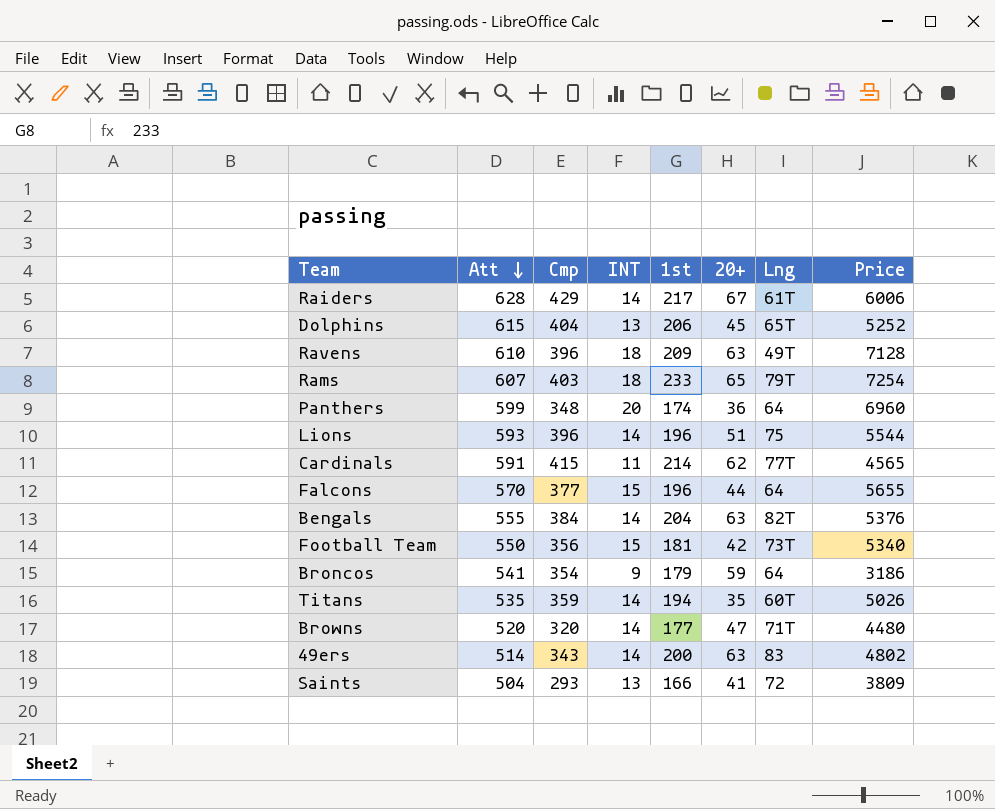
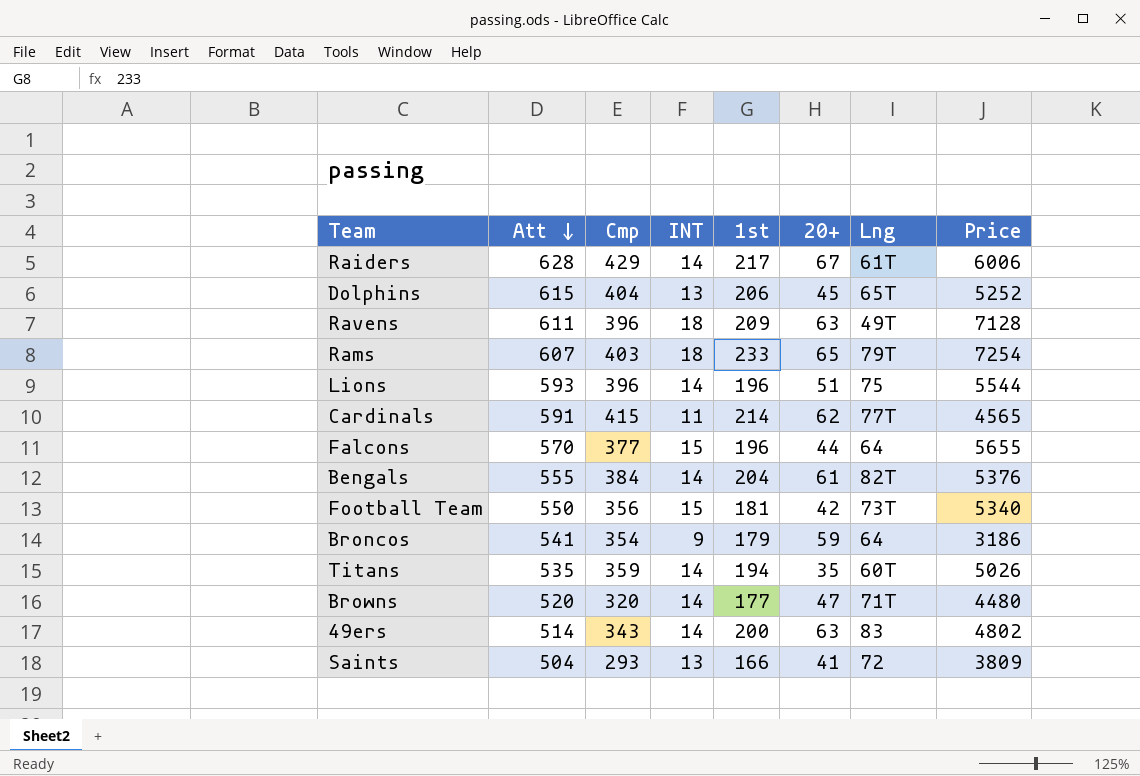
row Panthers: 599 | 348 | 20 | 174 | 36 | 64 | 6960 -> none
Ravens | Att: 610 -> 611
Bengals | 20+: 63 -> 61

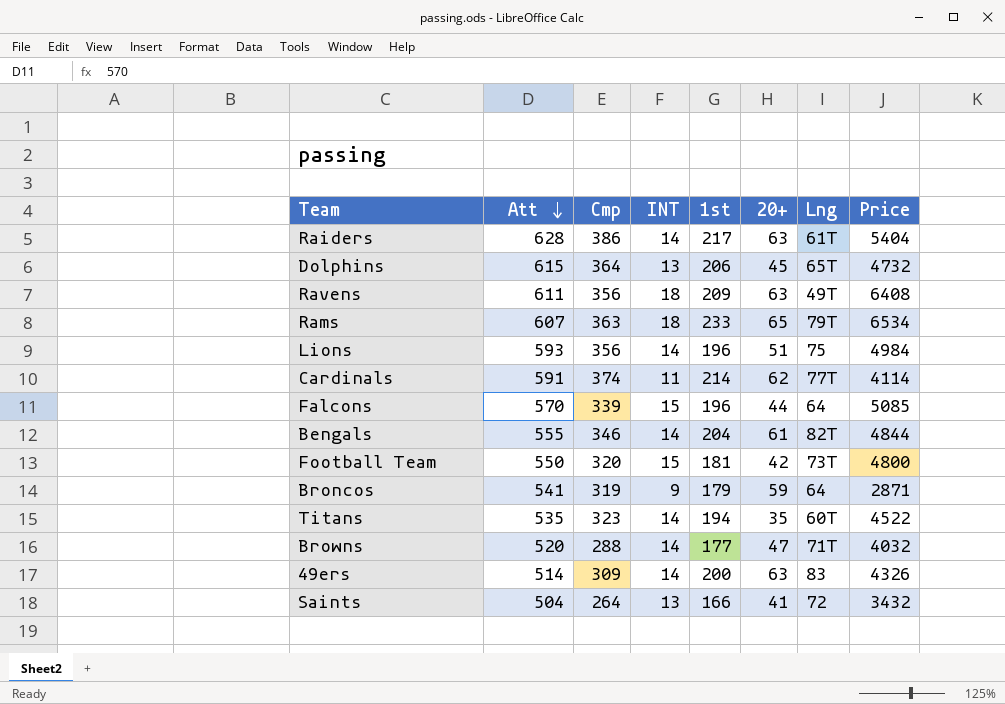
Raiders | Cmp: 429 -> 386
Raiders | 20+: 67 -> 63
Raiders | Price: 6006 -> 5404
Dolphins | Cmp: 404 -> 364
Dolphins | Price: 5252 -> 4732
Ravens | Cmp: 396 -> 356
Ravens | Price: 7128 -> 6408
Rams | Cmp: 403 -> 363
Rams | Price: 7254 -> 6534
Lions | Cmp: 396 -> 356
Lions | Price: 5544 -> 4984
Cardinals | Cmp: 415 -> 374
Cardinals | Price: 4565 -> 4114
Falcons | Cmp: 377 -> 339
Falcons | Price: 5655 -> 5085
Bengals | Cmp: 384 -> 346
Bengals | Price: 5376 -> 4844
Football Team | Cmp: 356 -> 320
Football Team | Price: 5340 -> 4800
Broncos | Cmp: 354 -> 319
Broncos | Price: 3186 -> 2871
Titans | Cmp: 359 -> 323
Titans | Price: 5026 -> 4522
Browns | Cmp: 320 -> 288
Browns | Price: 4480 -> 4032
49ers | Cmp: 343 -> 309
49ers | Price: 4802 -> 4326
Saints | Cmp: 293 -> 264
Saints | Price: 3809 -> 3432

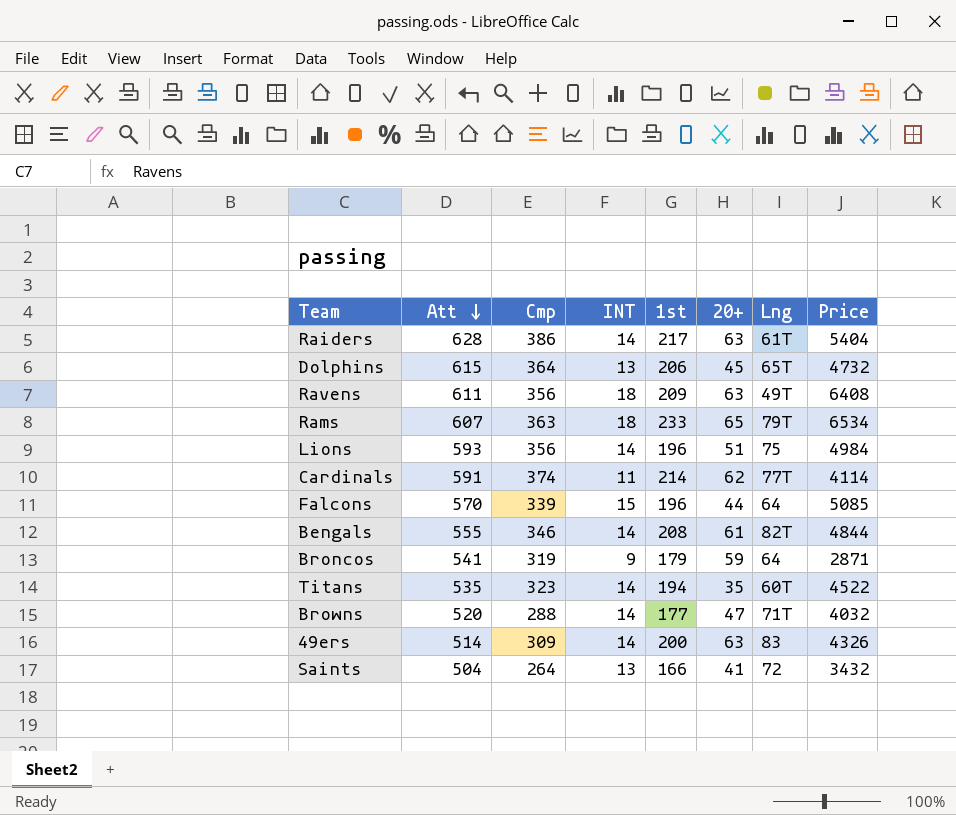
row Football Team: 550 | 320 | 15 | 181 | 42 | 73T | 4800 -> none
Bengals | 1st: 204 -> 208

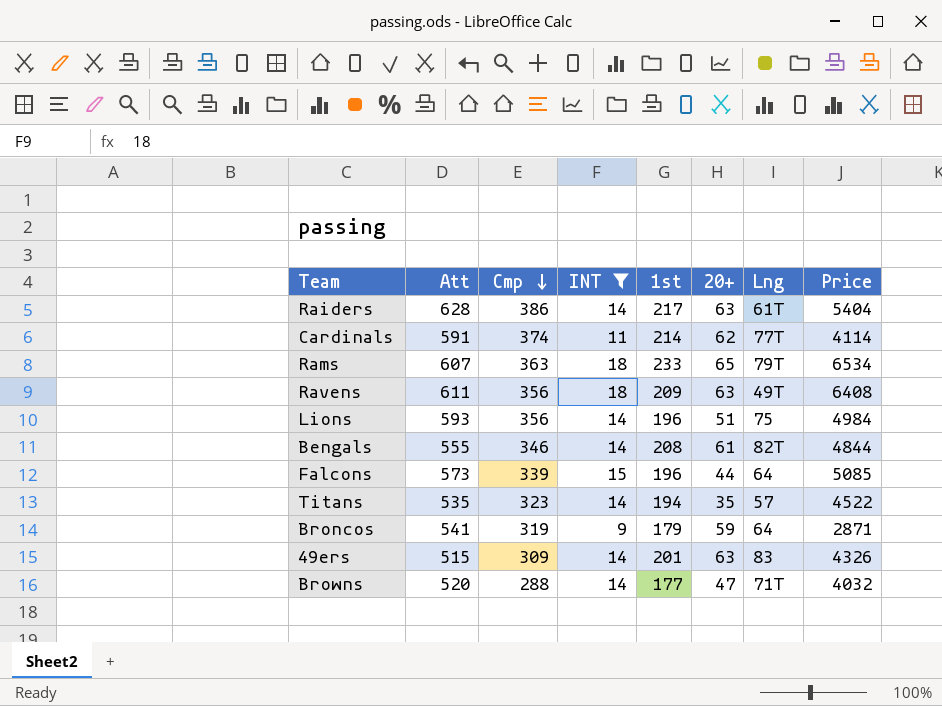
filter: none -> INT != 13
row order: Att descending -> Cmp descending
Falcons | Att: 570 -> 573
Titans | Lng: 60T -> 57
49ers | Att: 514 -> 515
49ers | 1st: 200 -> 201

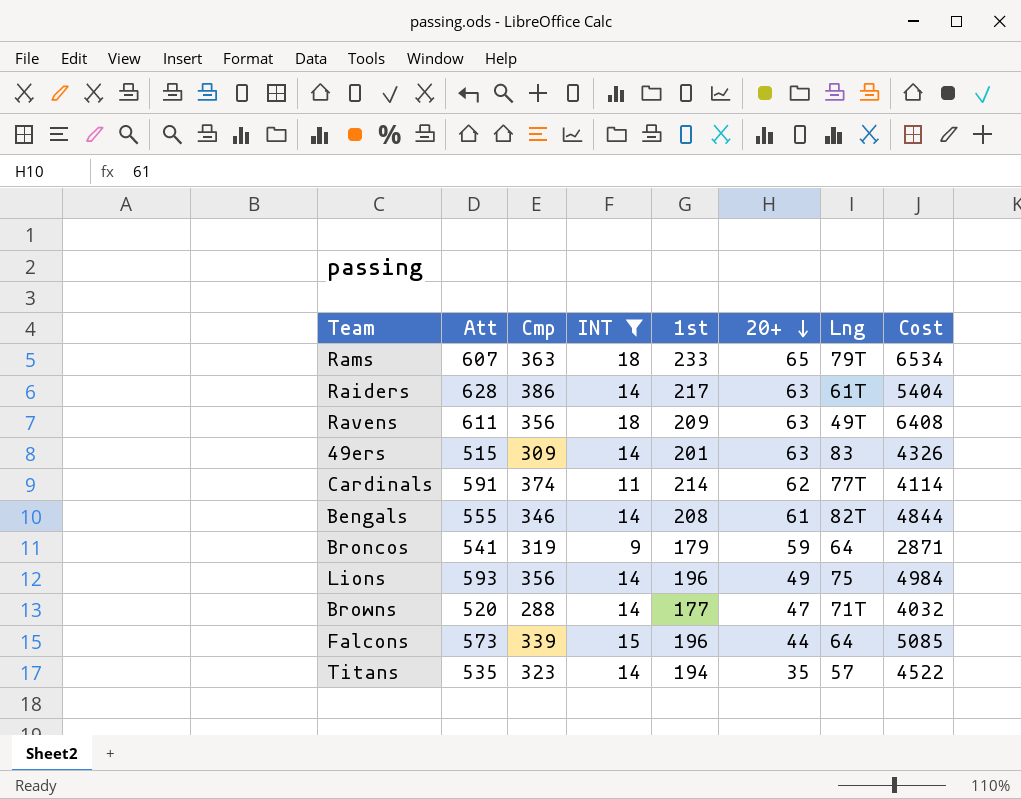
row order: Cmp descending -> 20+ descending
column name: Price -> Cost
Lions | 20+: 51 -> 49

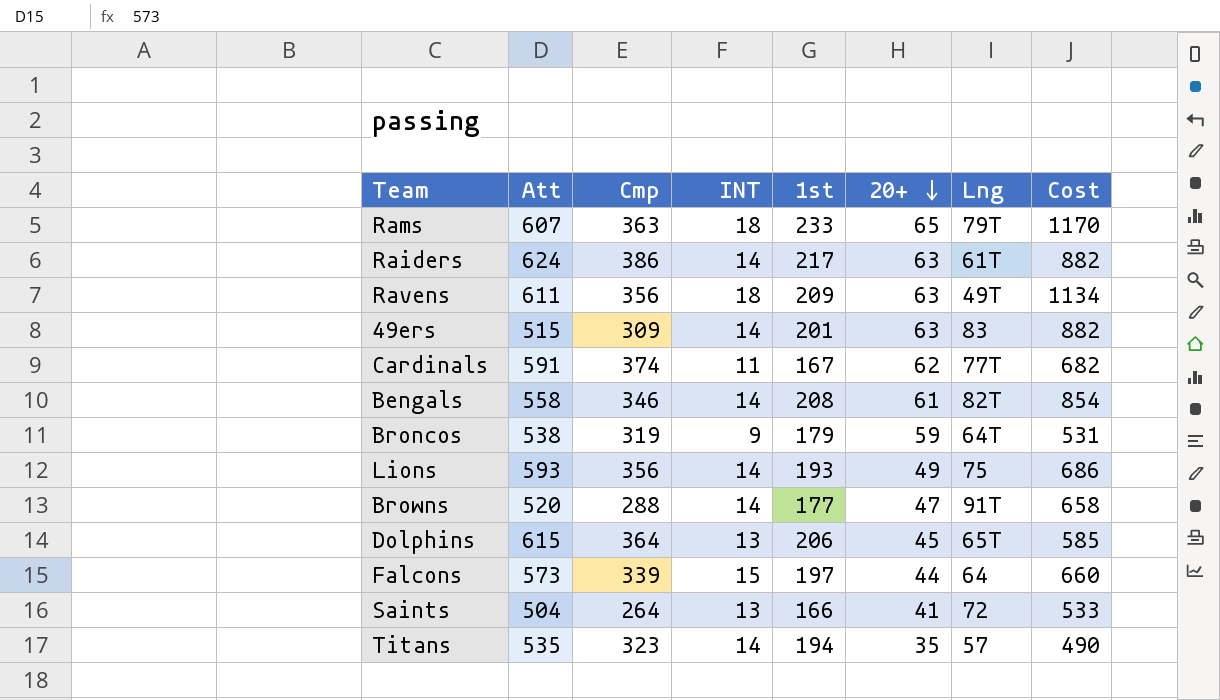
filter: INT != 13 -> none
column Cost | formula: [Cmp] * [INT] -> [INT] * [20+]
Raiders | Att: 628 -> 624
Cardinals | 1st: 214 -> 167
Bengals | Att: 555 -> 558
Broncos | Att: 541 -> 538
Broncos | Lng: 64 -> 64T
Lions | 1st: 196 -> 193
Browns | Lng: 71T -> 91T
Falcons | 1st: 196 -> 197

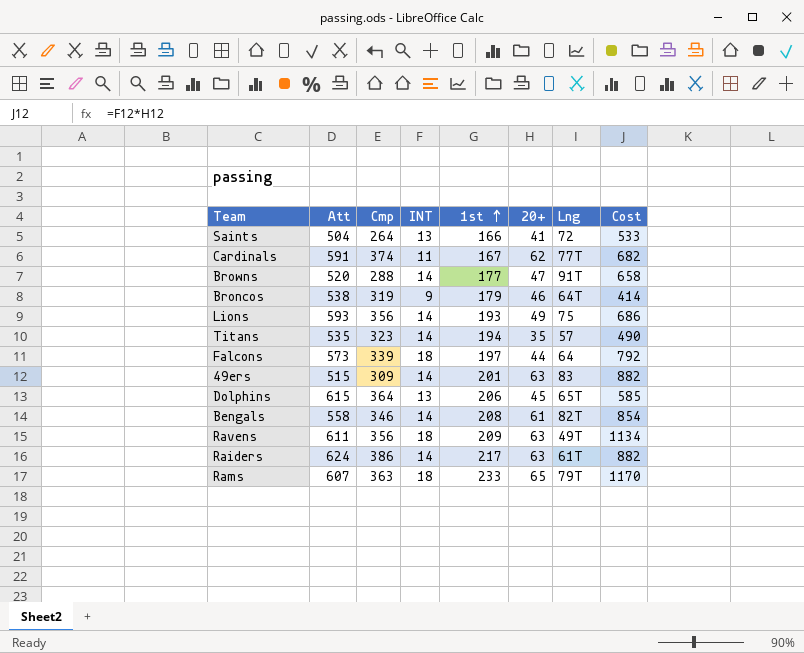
row order: 20+ descending -> 1st ascending
Broncos | 20+: 59 -> 46
Broncos | Cost: 531 -> 414
Falcons | INT: 15 -> 18
Falcons | Cost: 660 -> 792

